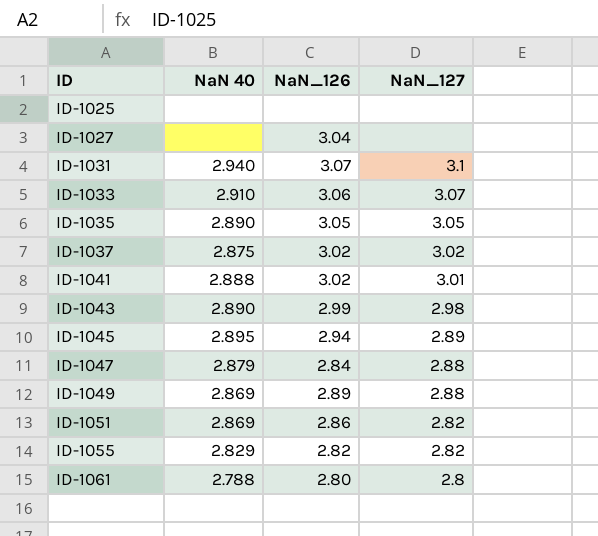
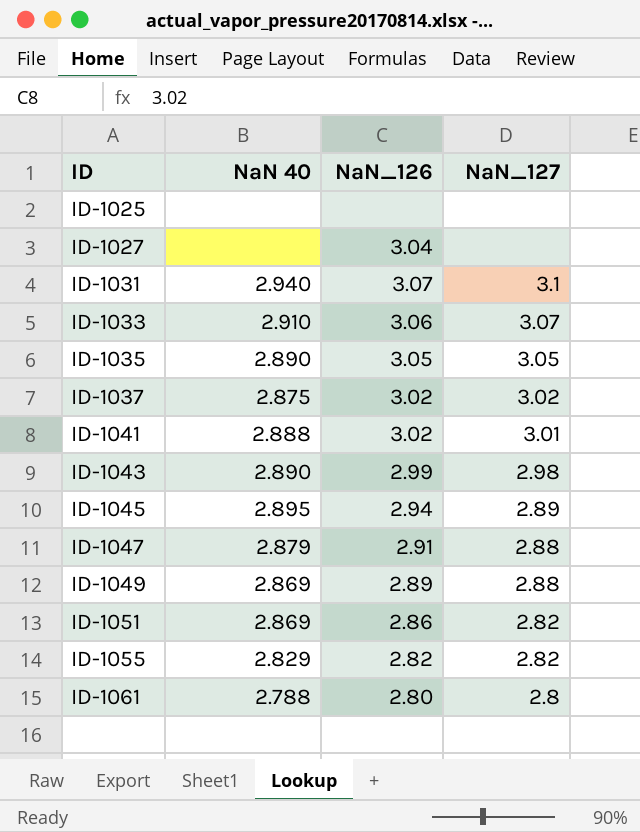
ID-1047 | NaN_126: 2.84 -> 2.91

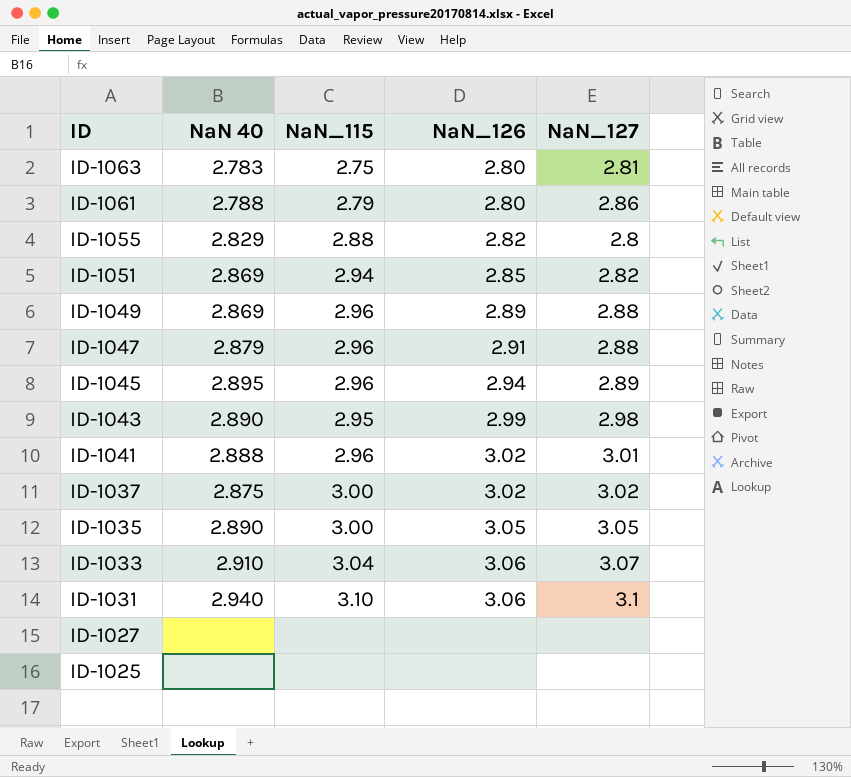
row order: ID ascending -> ID descending
column NaN_115 | position: none -> 3
row ID-1063: none -> 2.783 | 2.75 | 2.80 | 2.81
ID-1061 | NaN_127: 2.8 -> 2.86
ID-1055 | NaN_127: 2.82 -> 2.8
ID-1051 | NaN_126: 2.86 -> 2.85
ID-1031 | NaN_126: 3.07 -> 3.06
ID-1027 | NaN_126: 3.04 -> none

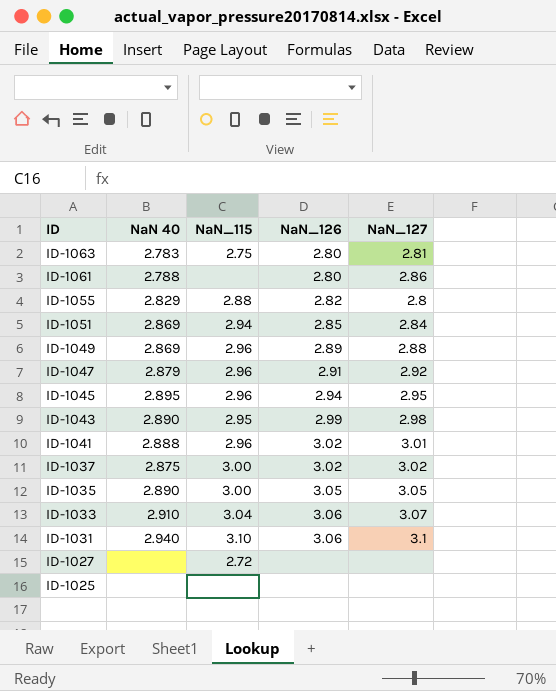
ID-1061 | NaN_115: 2.79 -> none
ID-1051 | NaN_127: 2.82 -> 2.84
ID-1047 | NaN_127: 2.88 -> 2.92
ID-1045 | NaN_127: 2.89 -> 2.95
ID-1027 | NaN_115: none -> 2.72

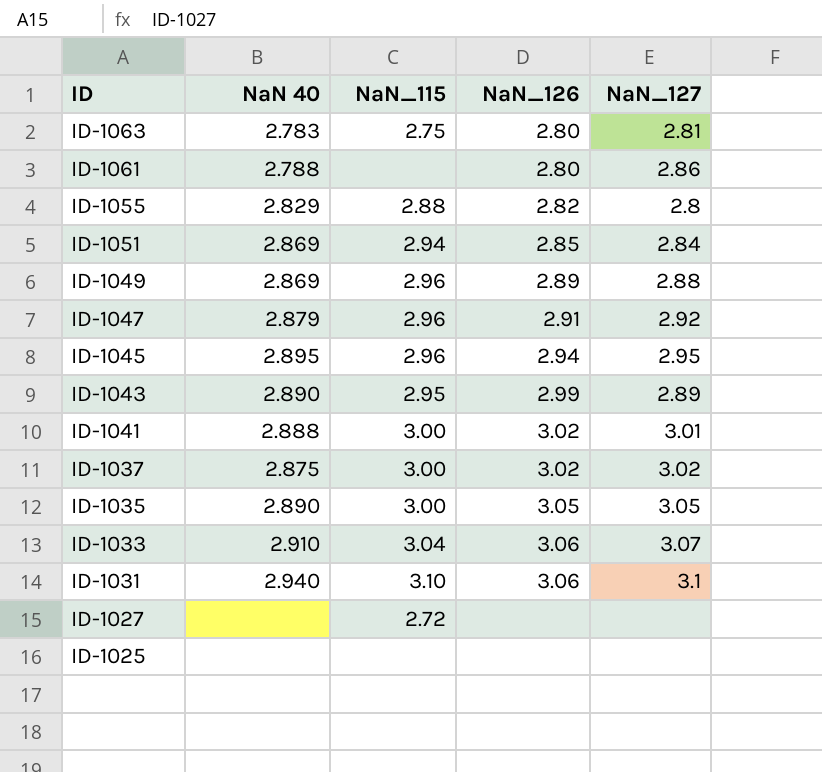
ID-1043 | NaN_127: 2.98 -> 2.89
ID-1041 | NaN_115: 2.96 -> 3.00

